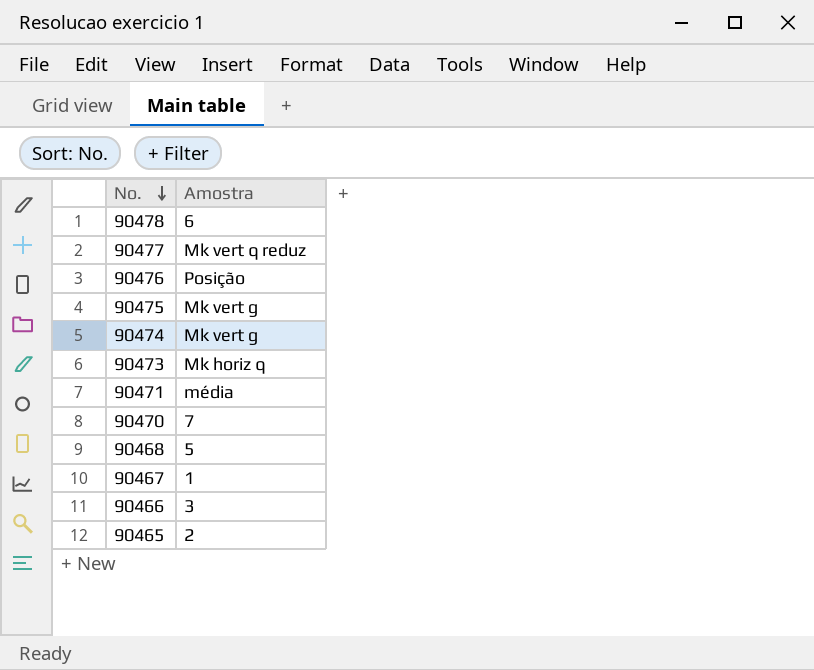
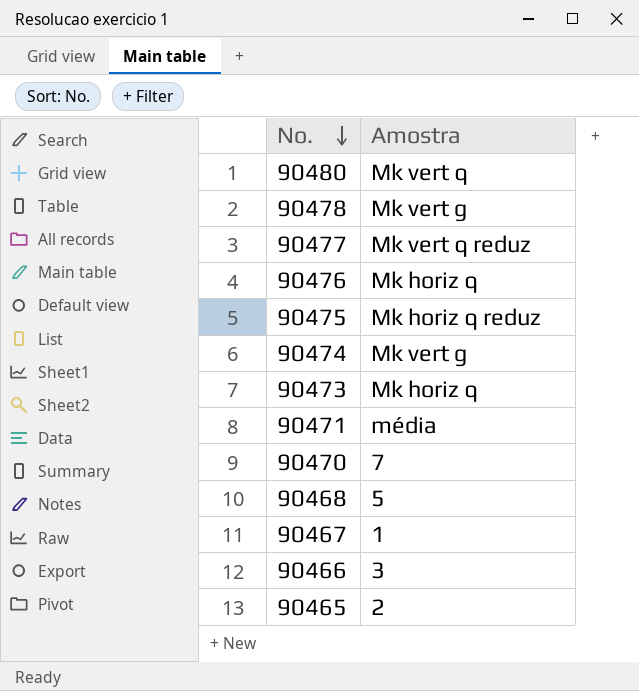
row 90480: none -> Mk vert q
90478 | Amostra: 6 -> Mk vert g
90476 | Amostra: Posição -> Mk horiz q
90475 | Amostra: Mk vert g -> Mk horiz q reduz

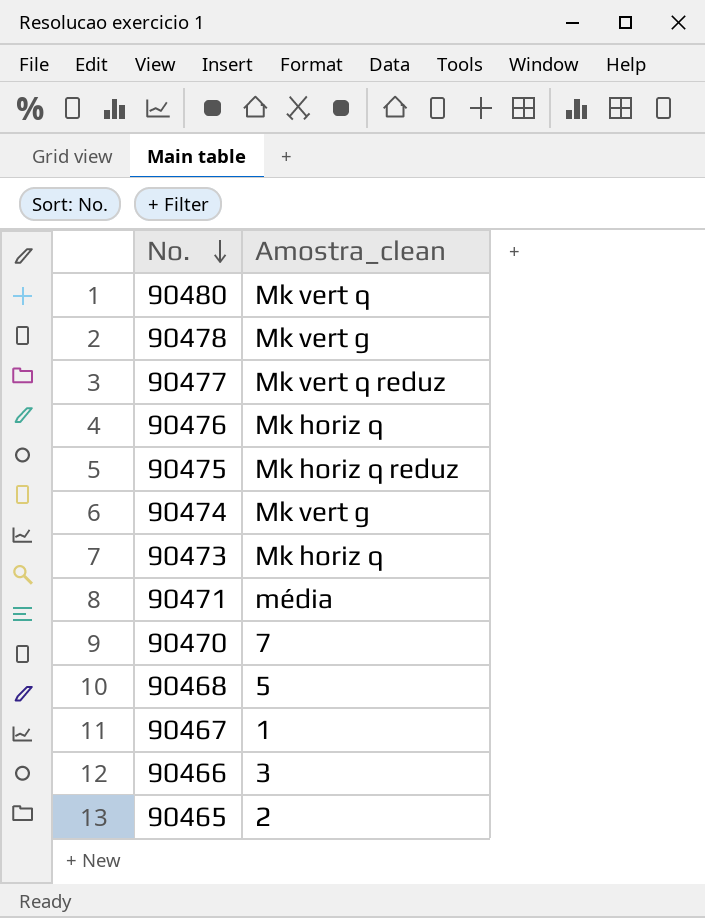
column name: Amostra -> Amostra_clean

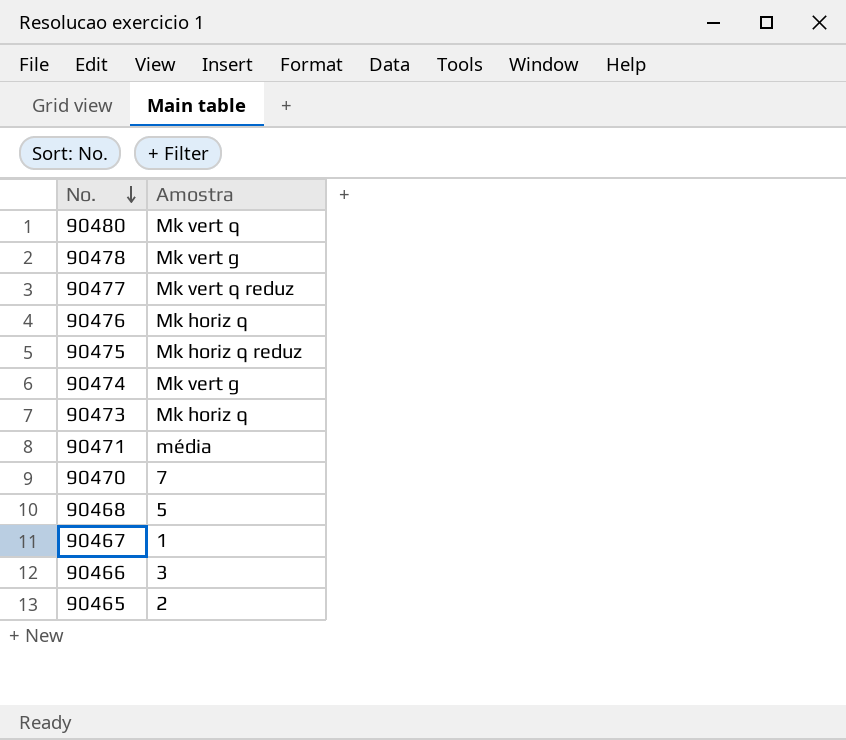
column name: Amostra_clean -> Amostra

